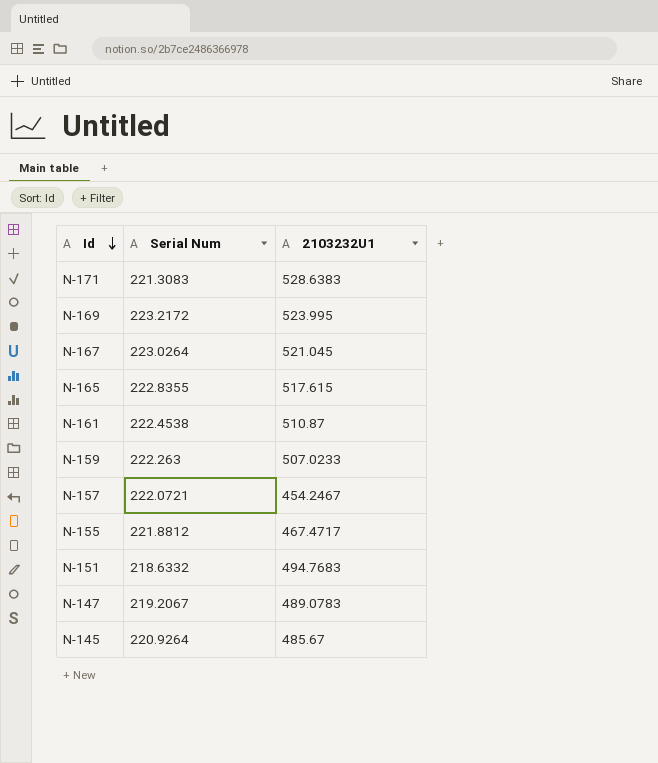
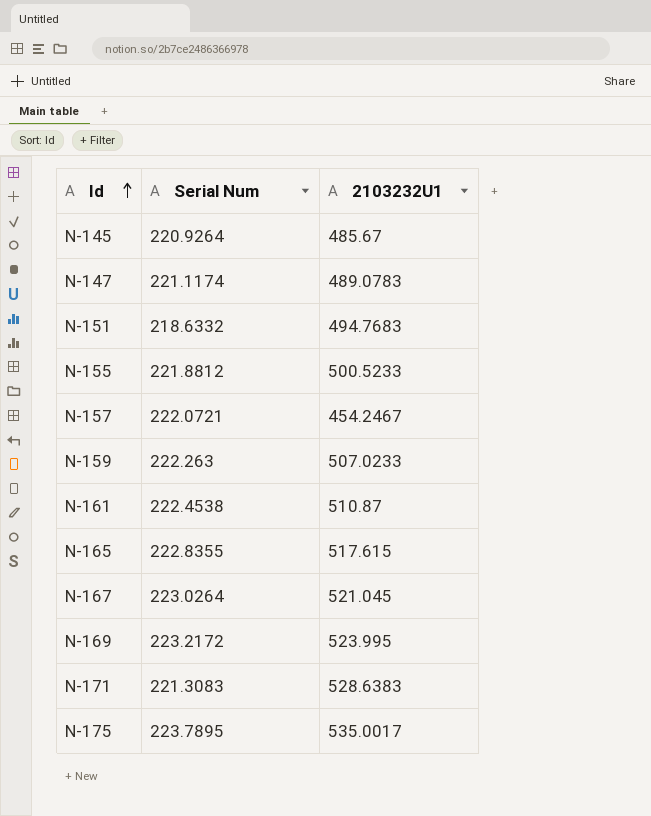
row order: Id descending -> Id ascending
N-147 | Serial Num: 219.2067 -> 221.1174
N-155 | 2103232U1: 467.4717 -> 500.5233
row N-175: none -> 223.7895 | 535.0017

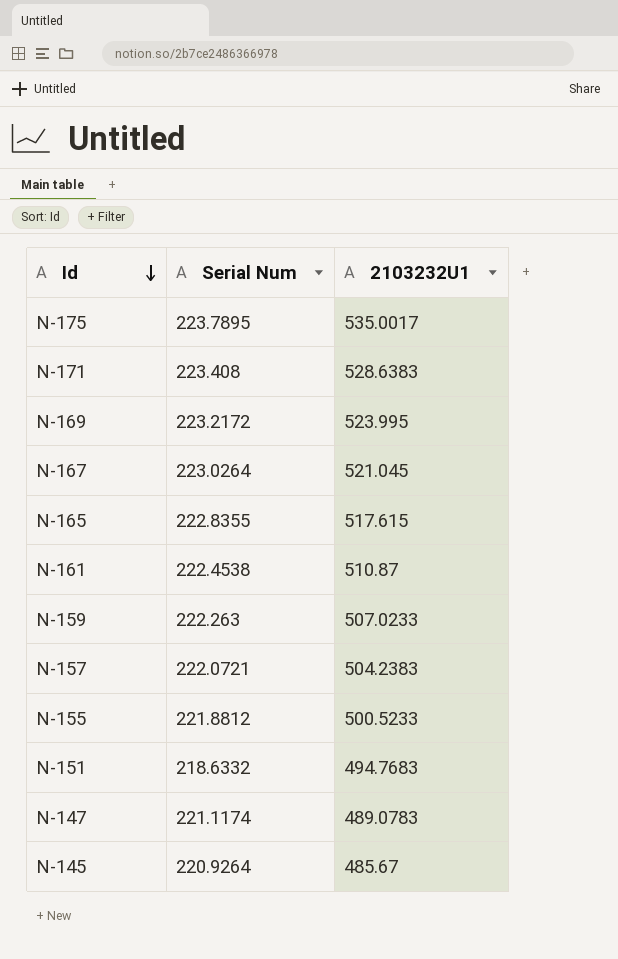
row order: Id ascending -> Id descending
N-171 | Serial Num: 221.3083 -> 223.408
N-157 | 2103232U1: 454.2467 -> 504.2383

